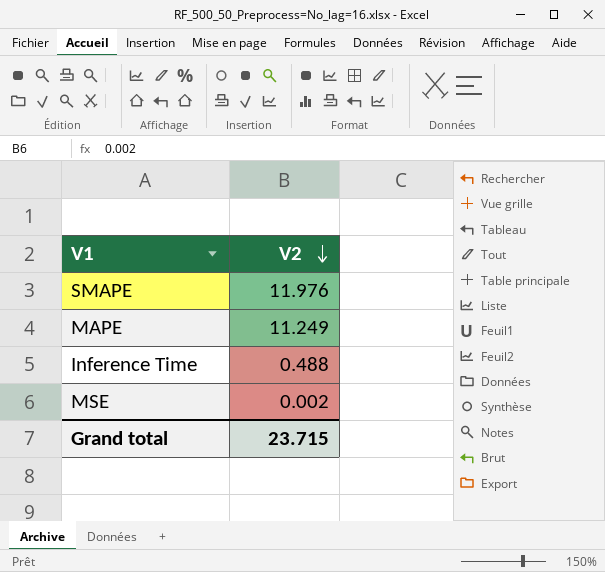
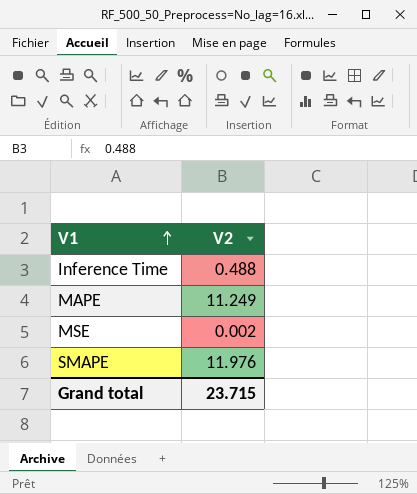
row order: V2 descending -> V1 ascending

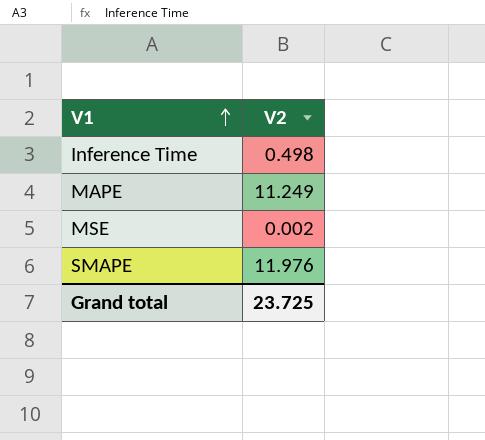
Inference Time | V2: 0.488 -> 0.498
Grand total | V2: 23.715 -> 23.725

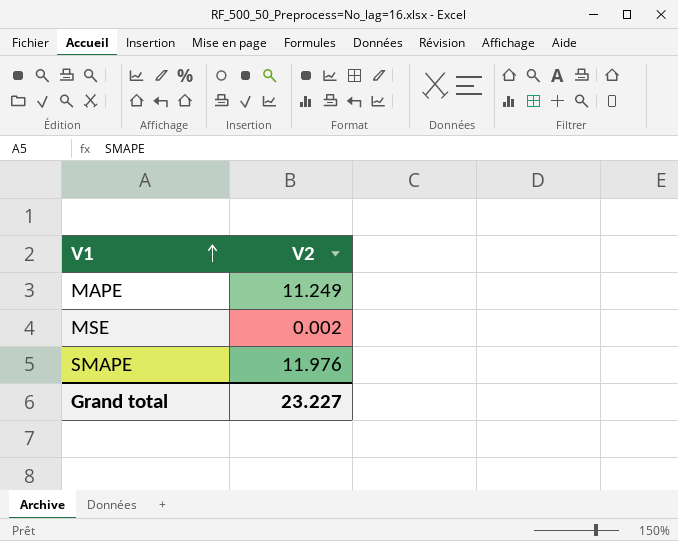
row Inference Time: 0.498 -> none
Grand total | V2: 23.725 -> 23.227

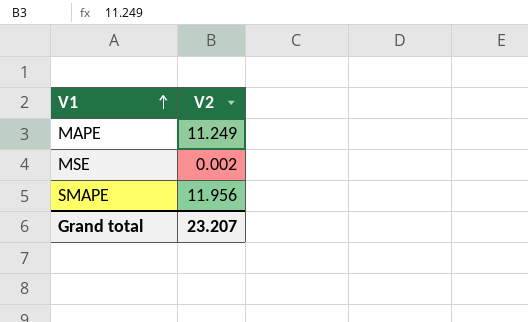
SMAPE | V2: 11.976 -> 11.956
Grand total | V2: 23.227 -> 23.207

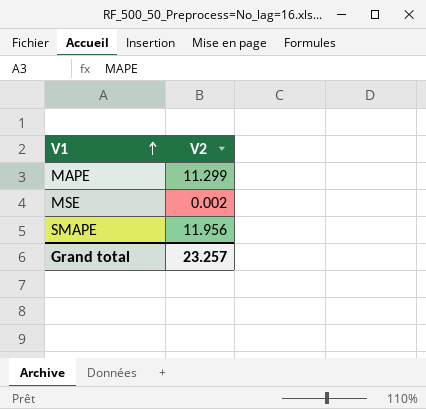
MAPE | V2: 11.249 -> 11.299
Grand total | V2: 23.207 -> 23.257

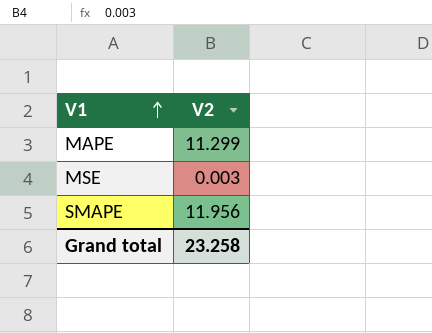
MSE | V2: 0.002 -> 0.003
Grand total | V2: 23.257 -> 23.258

